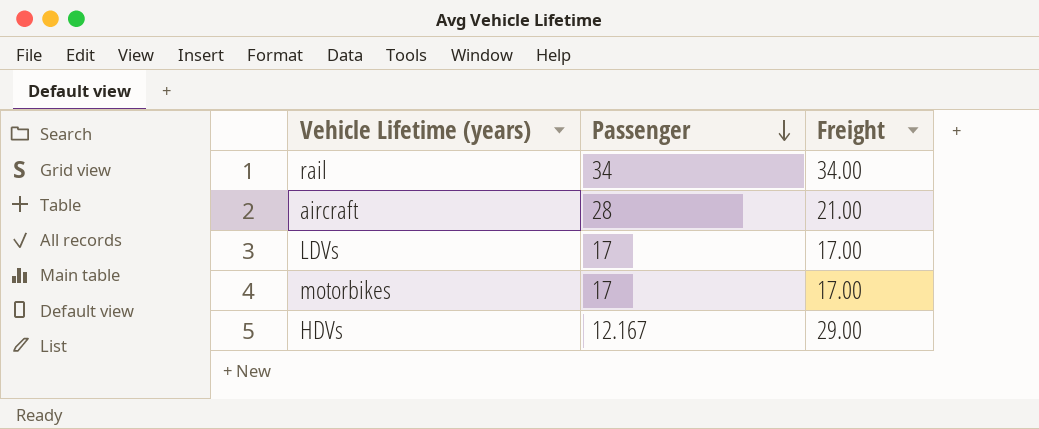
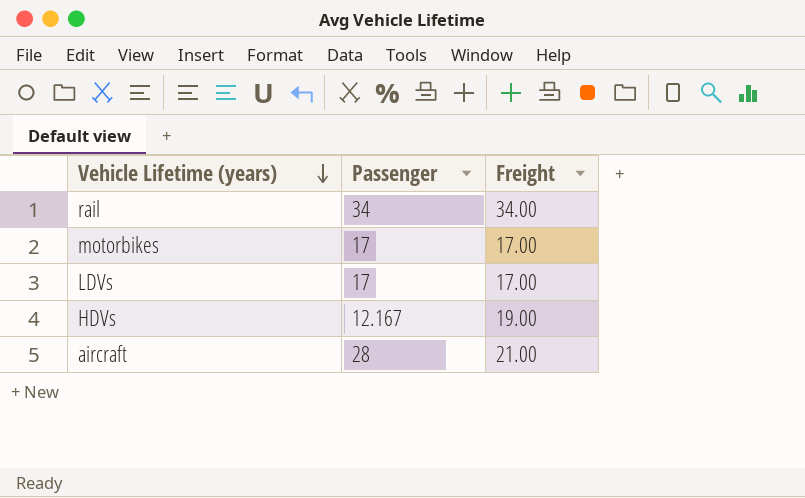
row order: Passenger descending -> Vehicle Lifetime (years) descending
HDVs | Freight: 29.00 -> 19.00

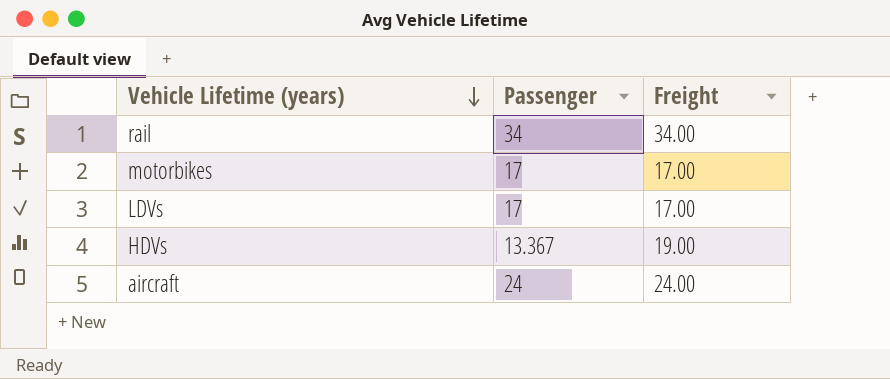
HDVs | Passenger: 12.167 -> 13.367
aircraft | Passenger: 28 -> 24
aircraft | Freight: 21.00 -> 24.00

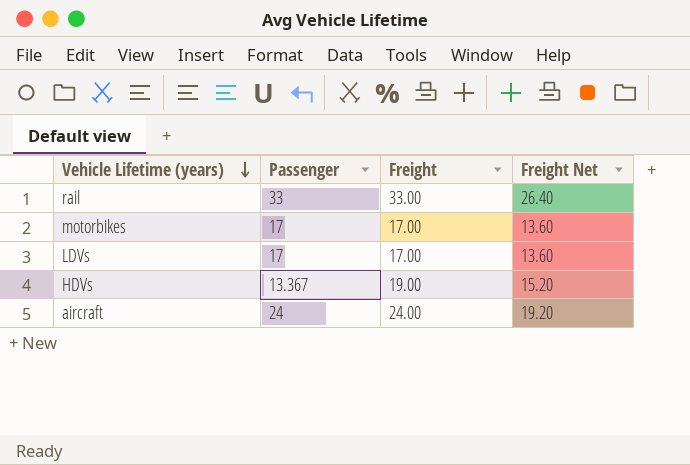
column Freight Net | formula: none -> [Freight] * 0.8
rail | Passenger: 34 -> 33
rail | Freight: 34.00 -> 33.00

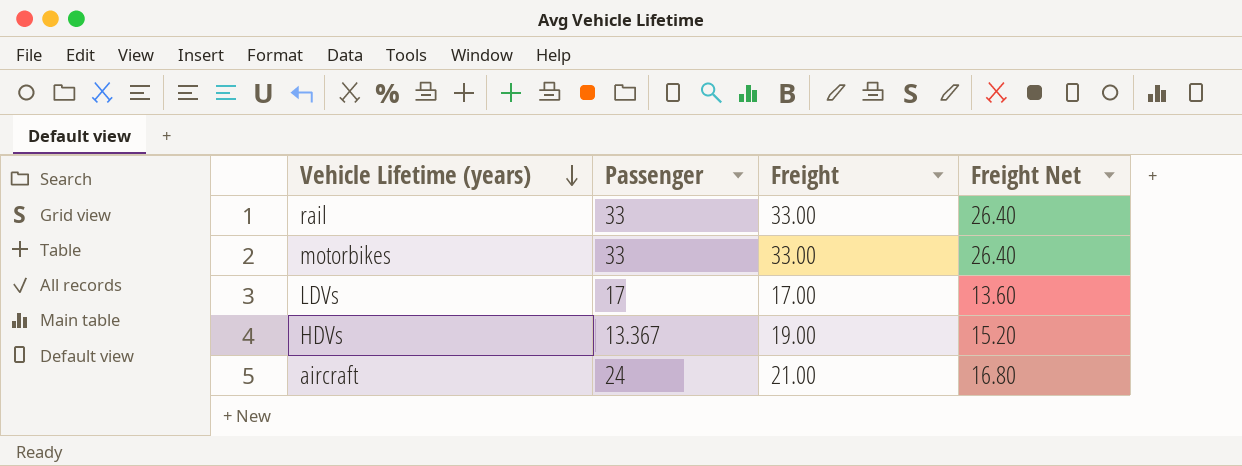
motorbikes | Passenger: 17 -> 33
motorbikes | Freight: 17.00 -> 33.00
motorbikes | Freight Net: 13.60 -> 26.40
aircraft | Freight: 24.00 -> 21.00
aircraft | Freight Net: 19.20 -> 16.80

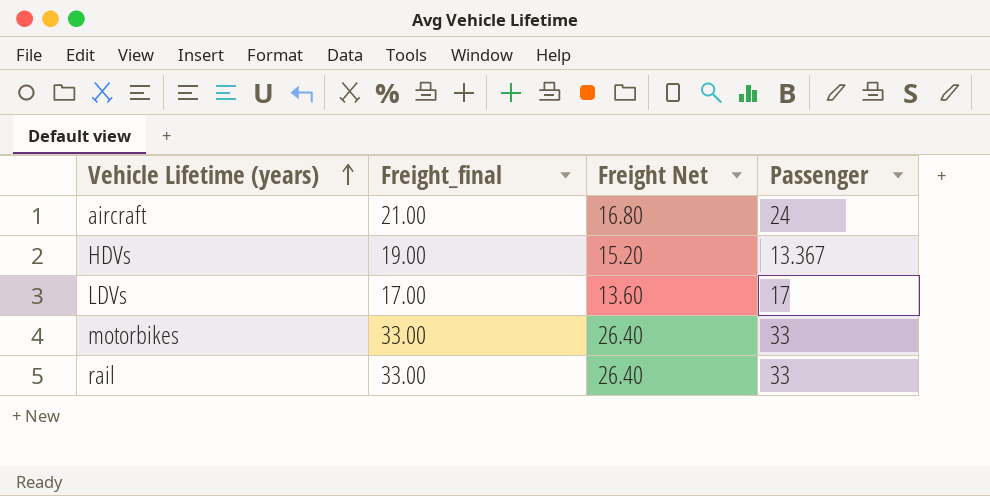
row order: Vehicle Lifetime (years) descending -> Vehicle Lifetime (years) ascending
column name: Freight -> Freight_final
column Passenger | position: 2 -> 4

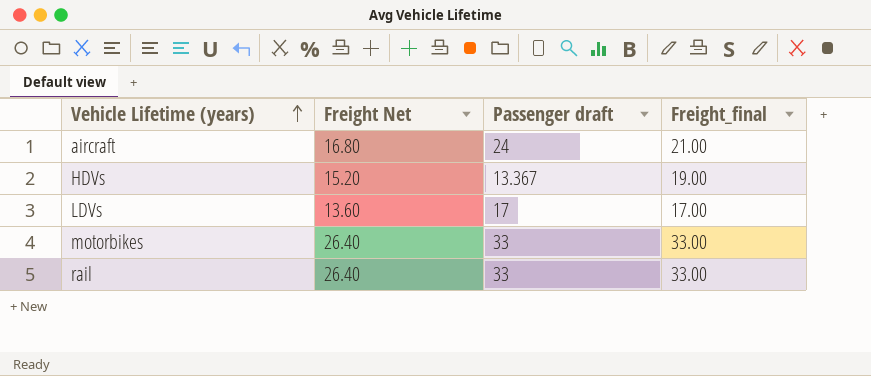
column name: Passenger -> Passenger draft
column Freight_final | position: 2 -> 4

